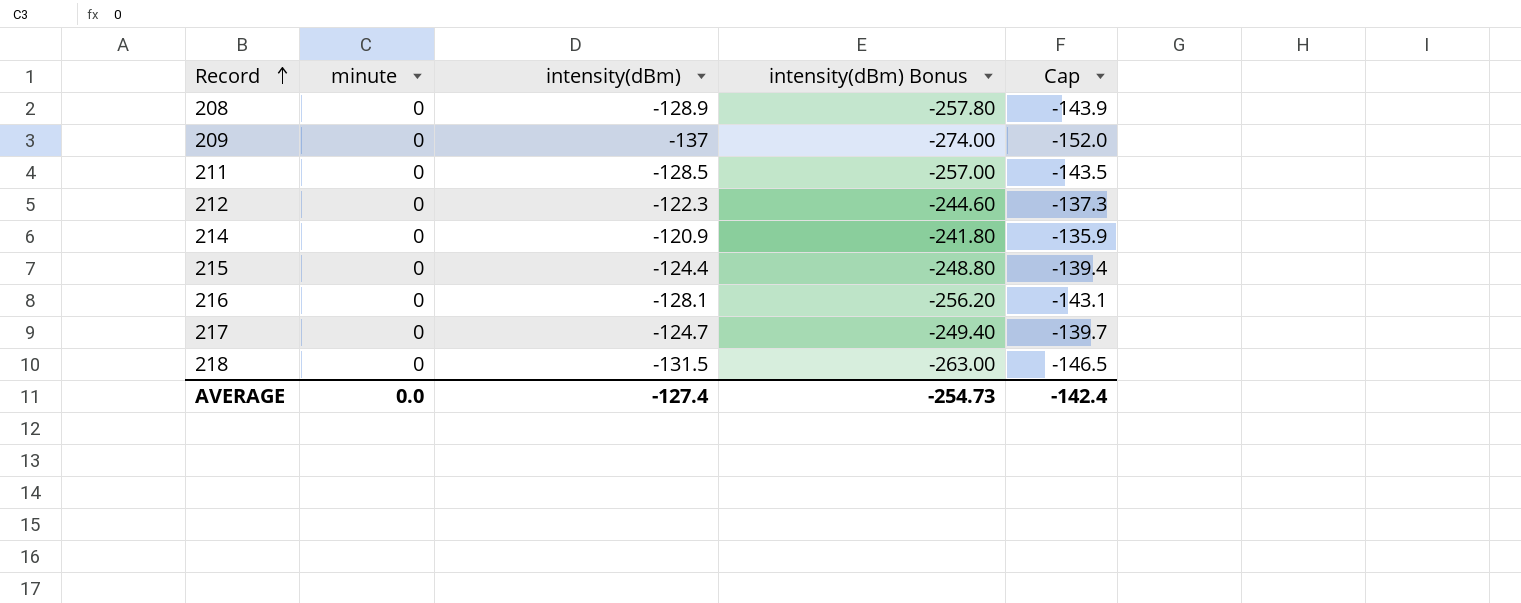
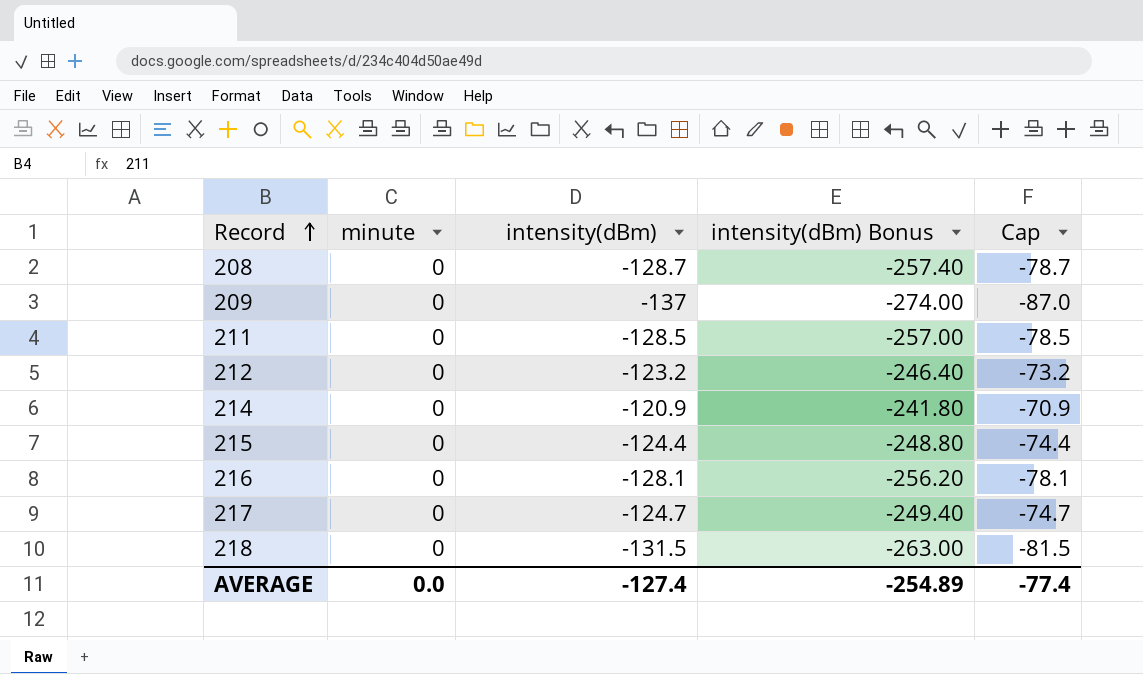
column Cap | formula: [intensity(dBm)] - 15 -> [intensity(dBm)] + 50
208 | intensity(dBm): -128.9 -> -128.7
208 | intensity(dBm) Bonus: -257.80 -> -257.40
212 | intensity(dBm): -122.3 -> -123.2
212 | intensity(dBm) Bonus: -244.60 -> -246.40
AVERAGE | intensity(dBm) Bonus: -254.73 -> -254.89
AVERAGE | Cap: -142.4 -> -77.4

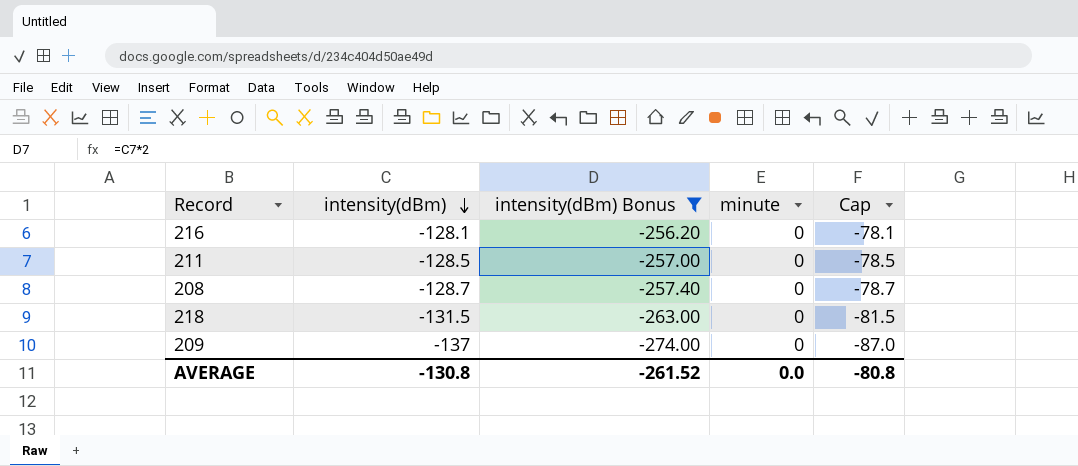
filter: none -> intensity(dBm) Bonus <= -256.20
row order: Record ascending -> intensity(dBm) descending
column minute | position: 2 -> 4
AVERAGE | intensity(dBm): -127.4 -> -130.8
AVERAGE | intensity(dBm) Bonus: -254.89 -> -261.52
AVERAGE | Cap: -77.4 -> -80.8

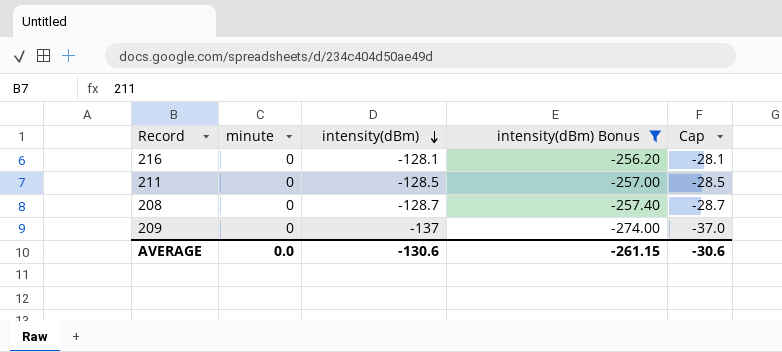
column minute | position: 4 -> 2
column Cap | formula: [intensity(dBm)] + 50 -> [intensity(dBm)] + 100
row 218: -131.5 | -263.00 | 0 | -81.5 -> none
AVERAGE | intensity(dBm): -130.8 -> -130.6
AVERAGE | intensity(dBm) Bonus: -261.52 -> -261.15
AVERAGE | Cap: -80.8 -> -30.6

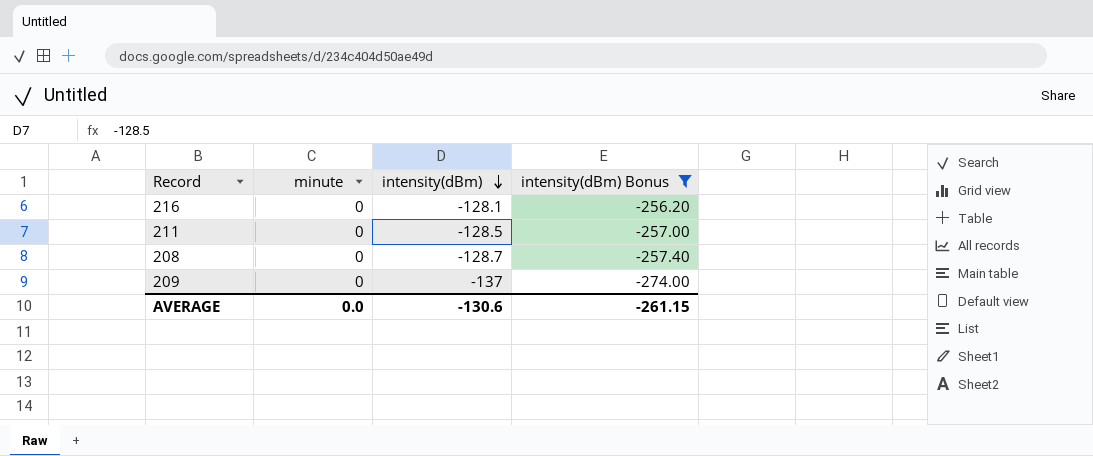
column Cap | formula: [intensity(dBm)] + 100 -> none

